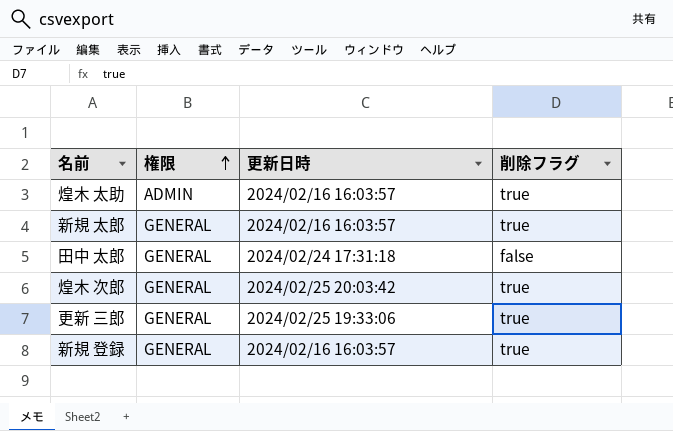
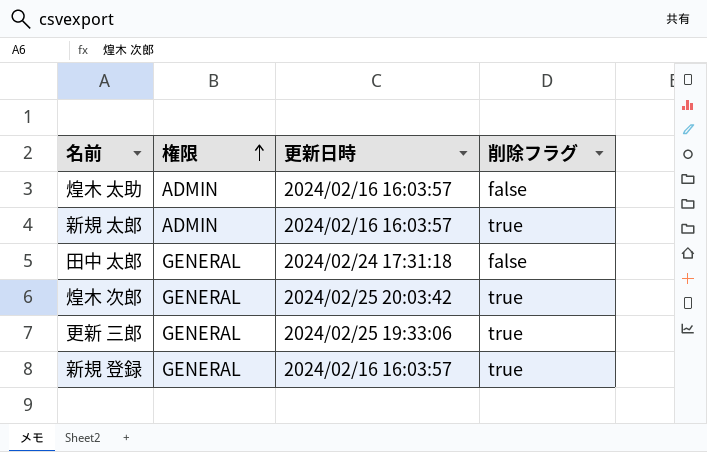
煌木 太助 | 削除フラグ: true -> false
新規 太郎 | 権限: GENERAL -> ADMIN

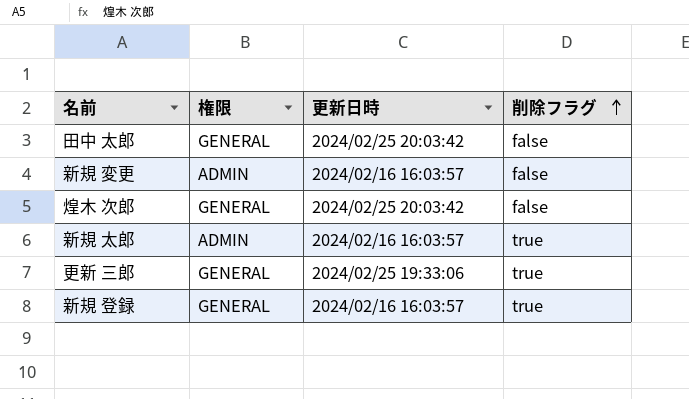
row order: 権限 ascending -> 削除フラグ ascending
row 煌木 太助: ADMIN | 2024/02/16 16:03:57 | false -> none
田中 太郎 | 更新日時: 2024/02/24 17:31:18 -> 2024/02/25 20:03:42
row 新規 変更: none -> ADMIN | 2024/02/16 16:03:57 | false
煌木 次郎 | 削除フラグ: true -> false

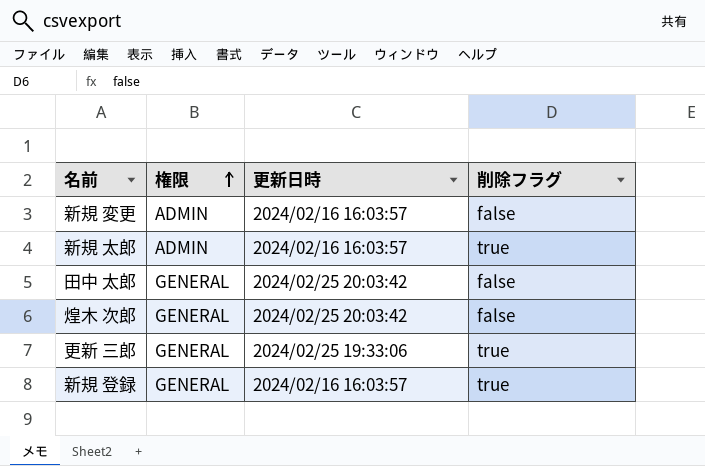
row order: 削除フラグ ascending -> 権限 ascending

